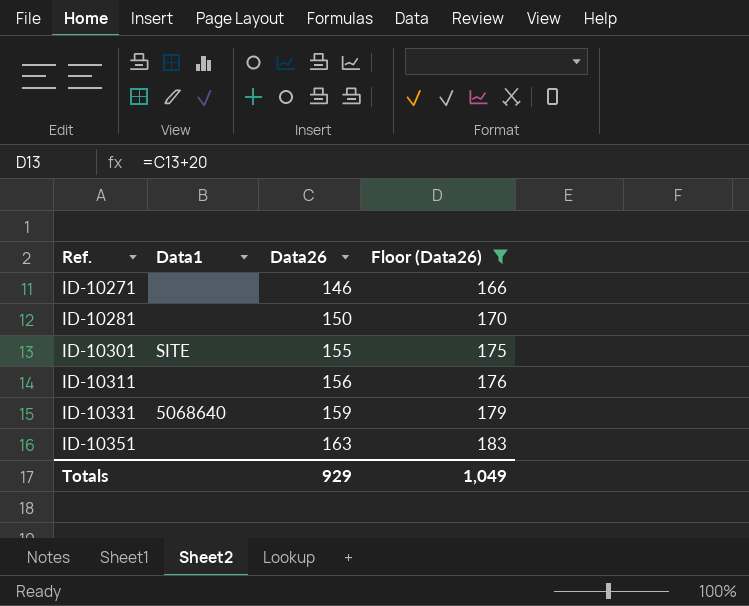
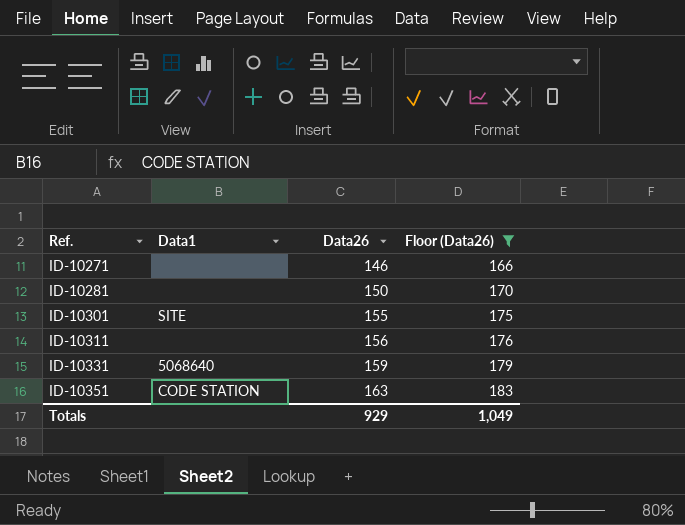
ID-10351 | Data1: none -> CODE STATION

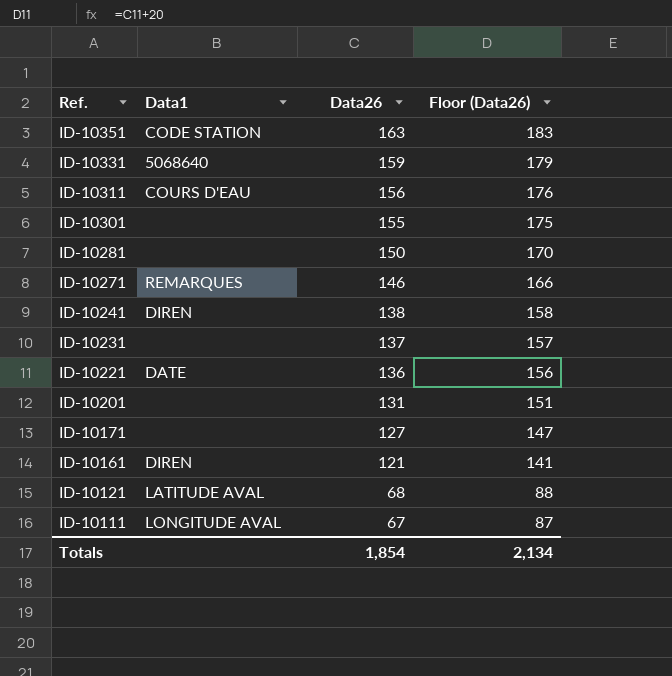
filter: Floor (Data26) >= 166 -> none
row order: Ref. ascending -> Ref. descending
ID-10311 | Data1: none -> COURS D'EAU
ID-10301 | Data1: SITE -> none
ID-10271 | Data1: none -> REMARQUES
Totals | Data26: 929 -> 1,854
Totals | Floor (Data26): 1,049 -> 2,134

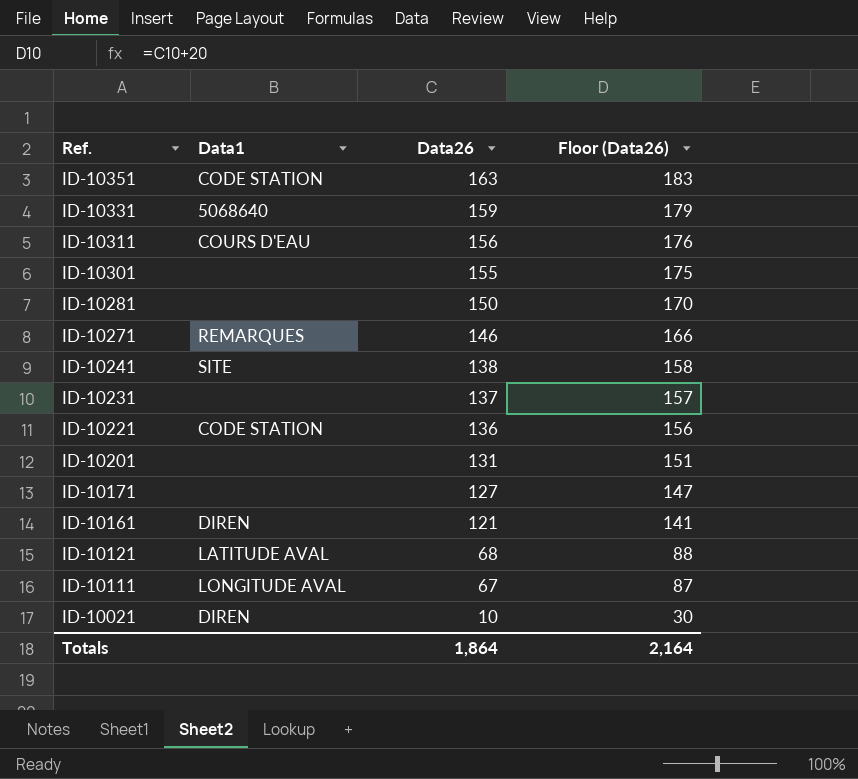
ID-10241 | Data1: DIREN -> SITE
ID-10221 | Data1: DATE -> CODE STATION
row ID-10021: none -> DIREN | 10 | 30
Totals | Data26: 1,854 -> 1,864
Totals | Floor (Data26): 2,134 -> 2,164

